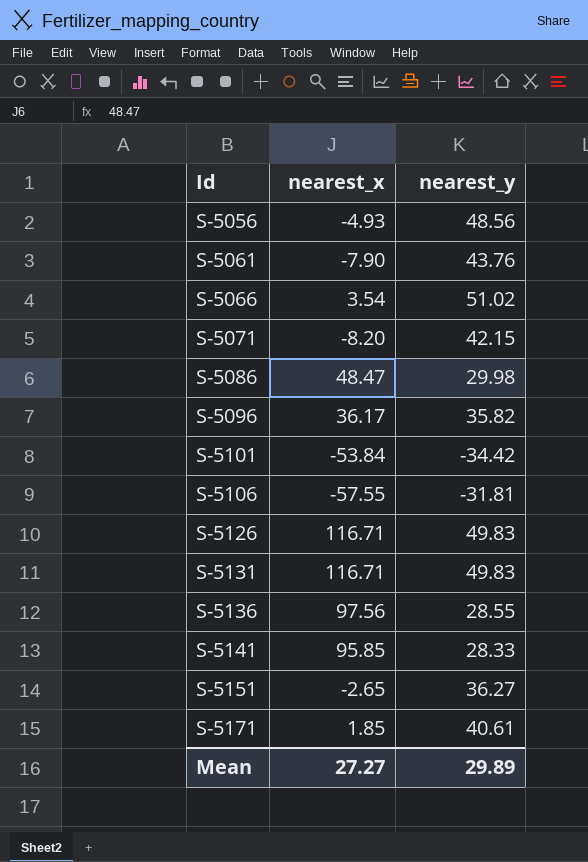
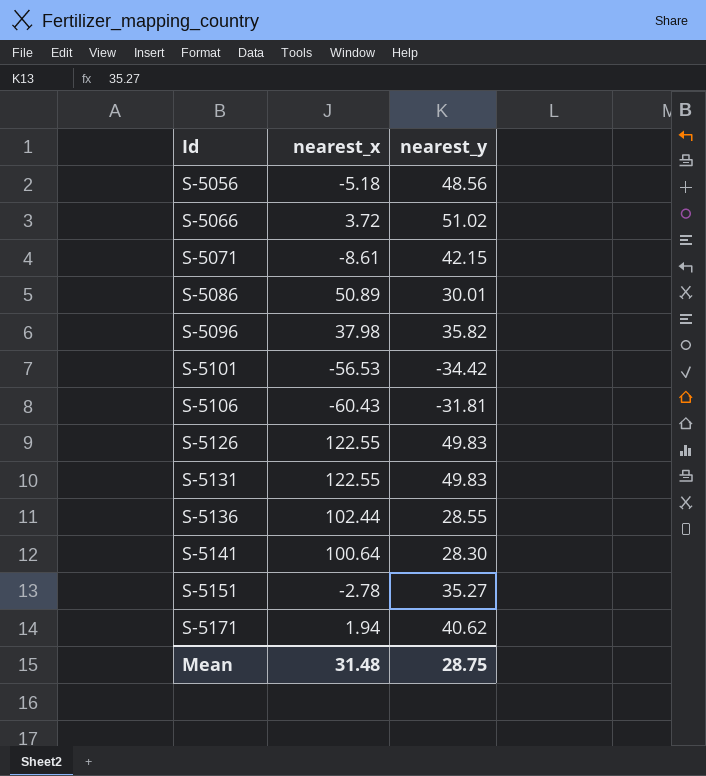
row S-5061: -7.90 | 43.76 -> none
S-5056 | nearest_x: -4.93 -> -5.18
S-5066 | nearest_x: 3.54 -> 3.72
S-5071 | nearest_x: -8.20 -> -8.61
S-5086 | nearest_x: 48.47 -> 50.89
S-5086 | nearest_y: 29.98 -> 30.01
S-5096 | nearest_x: 36.17 -> 37.98
S-5101 | nearest_x: -53.84 -> -56.53
S-5106 | nearest_x: -57.55 -> -60.43
S-5126 | nearest_x: 116.71 -> 122.55
S-5131 | nearest_x: 116.71 -> 122.55
S-5136 | nearest_x: 97.56 -> 102.44
S-5141 | nearest_x: 95.85 -> 100.64
S-5141 | nearest_y: 28.33 -> 28.30
S-5151 | nearest_x: -2.65 -> -2.78
S-5151 | nearest_y: 36.27 -> 35.27
S-5171 | nearest_x: 1.85 -> 1.94
S-5171 | nearest_y: 40.61 -> 40.62
Mean | nearest_x: 27.27 -> 31.48
Mean | nearest_y: 29.89 -> 28.75

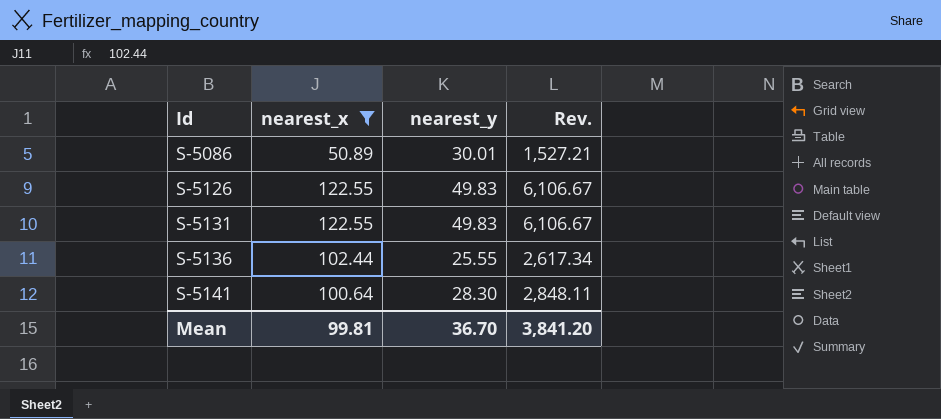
filter: none -> nearest_x >= 50.89
column Rev. | formula: none -> [nearest_x] * [nearest_y]
S-5136 | nearest_y: 28.55 -> 25.55
Mean | nearest_x: 31.48 -> 99.81
Mean | nearest_y: 28.75 -> 36.70

